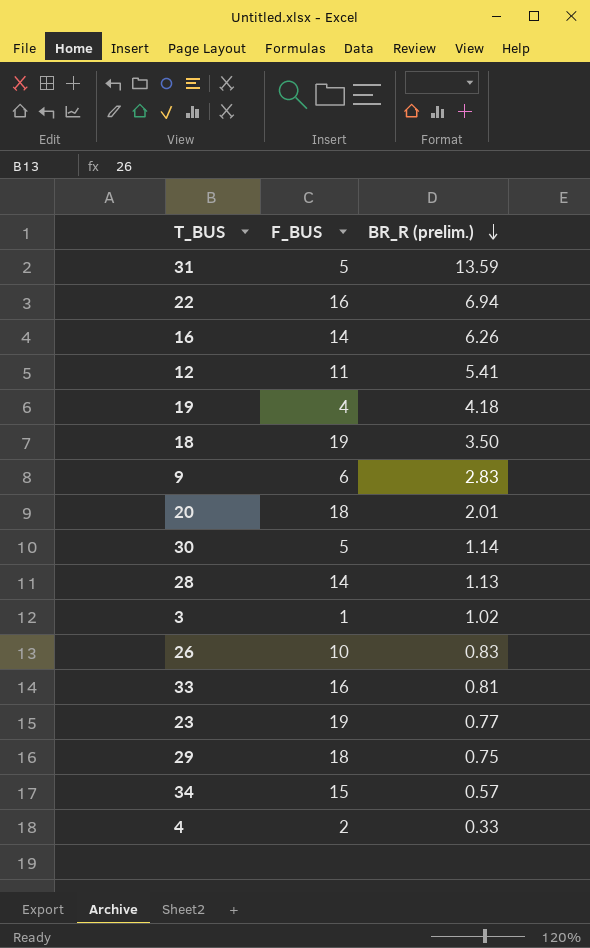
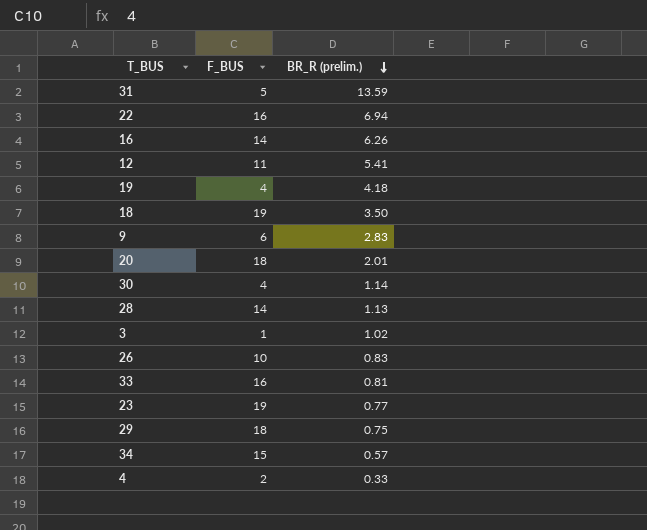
30 | F_BUS: 5 -> 4

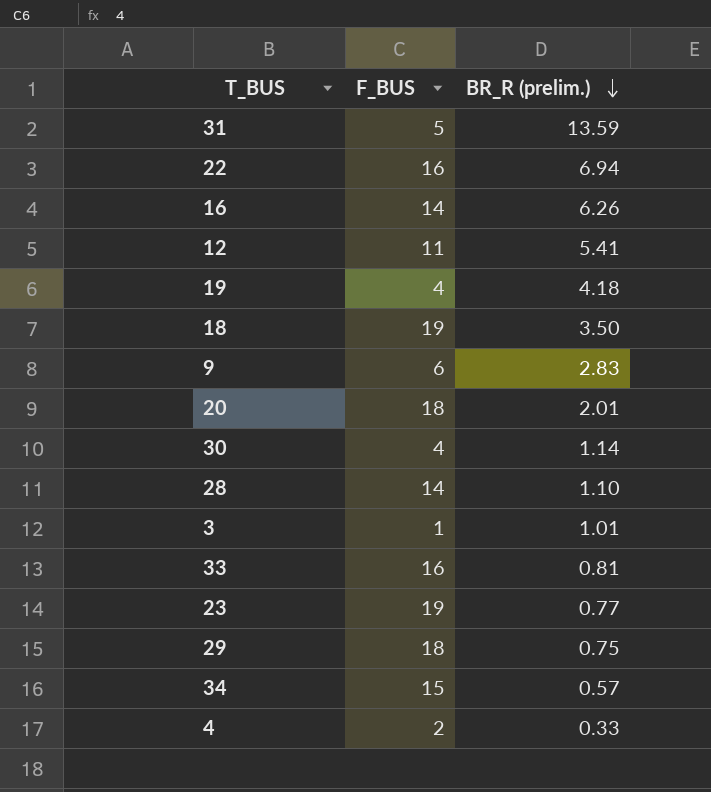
row 26: 10 | 0.83 -> none
28 | BR_R (prelim.): 1.13 -> 1.10
3 | BR_R (prelim.): 1.02 -> 1.01

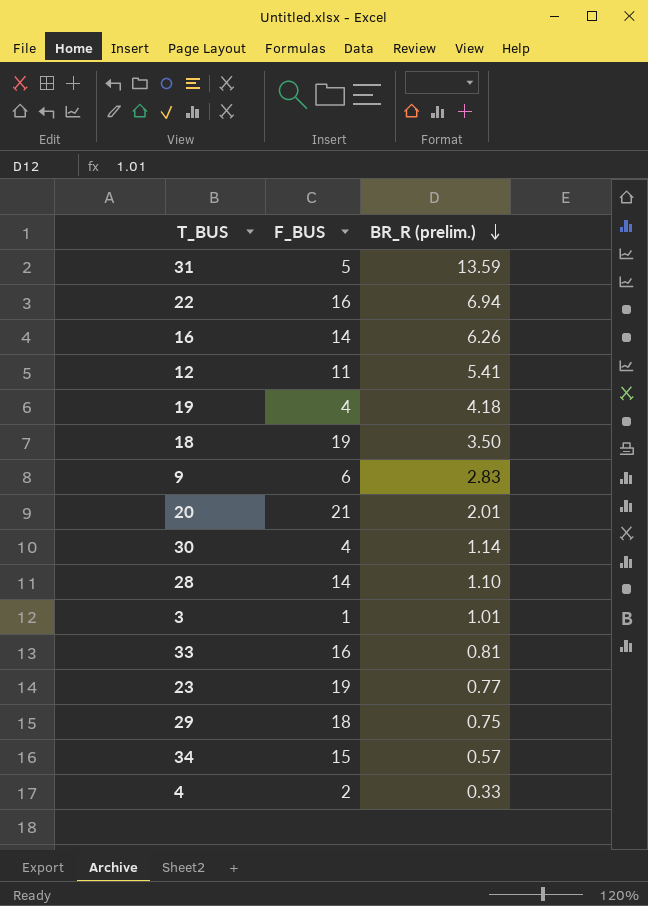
20 | F_BUS: 18 -> 21

